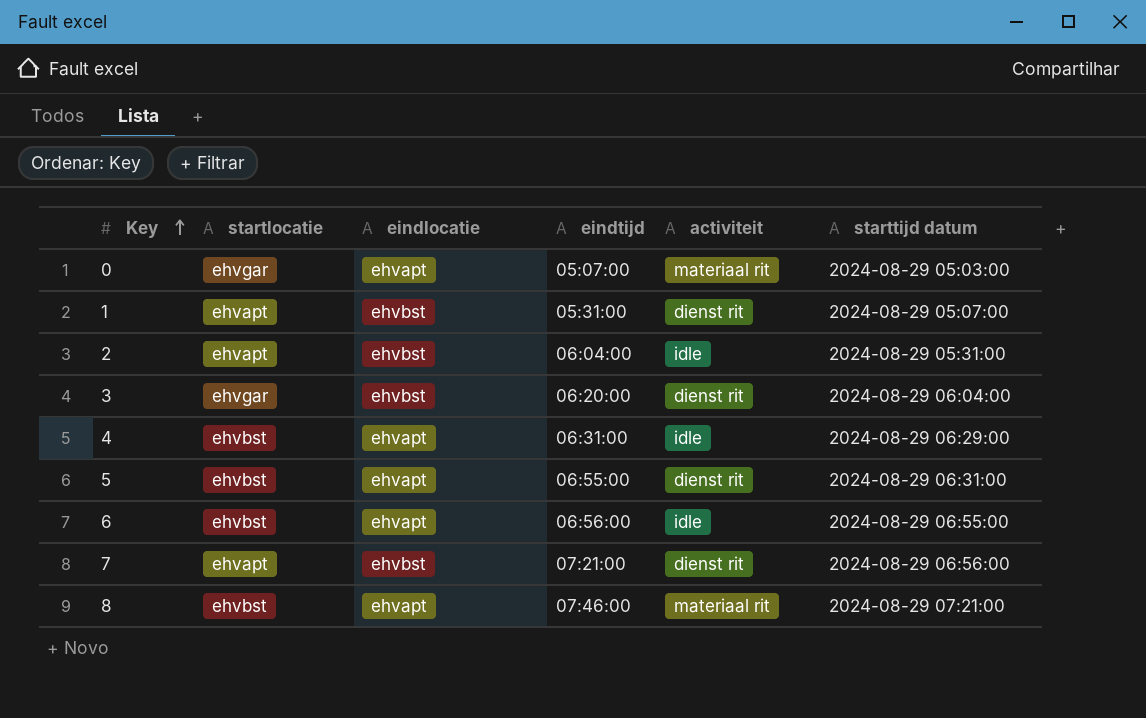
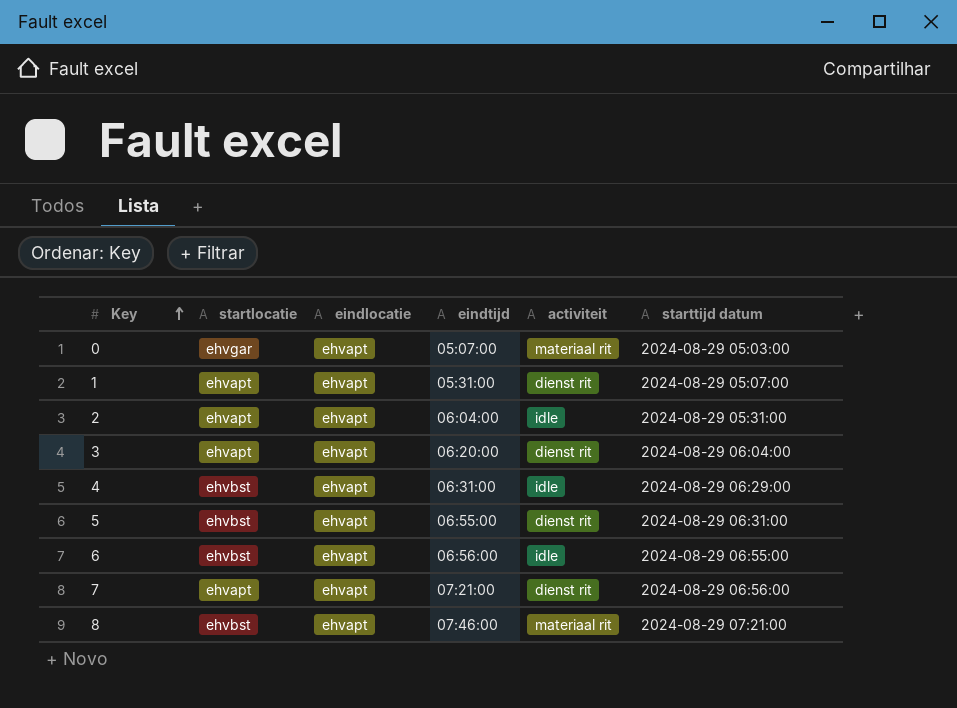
1 | eindlocatie: ehvbst -> ehvapt
2 | eindlocatie: ehvbst -> ehvapt
3 | startlocatie: ehvgar -> ehvapt
3 | eindlocatie: ehvbst -> ehvapt
7 | eindlocatie: ehvbst -> ehvapt

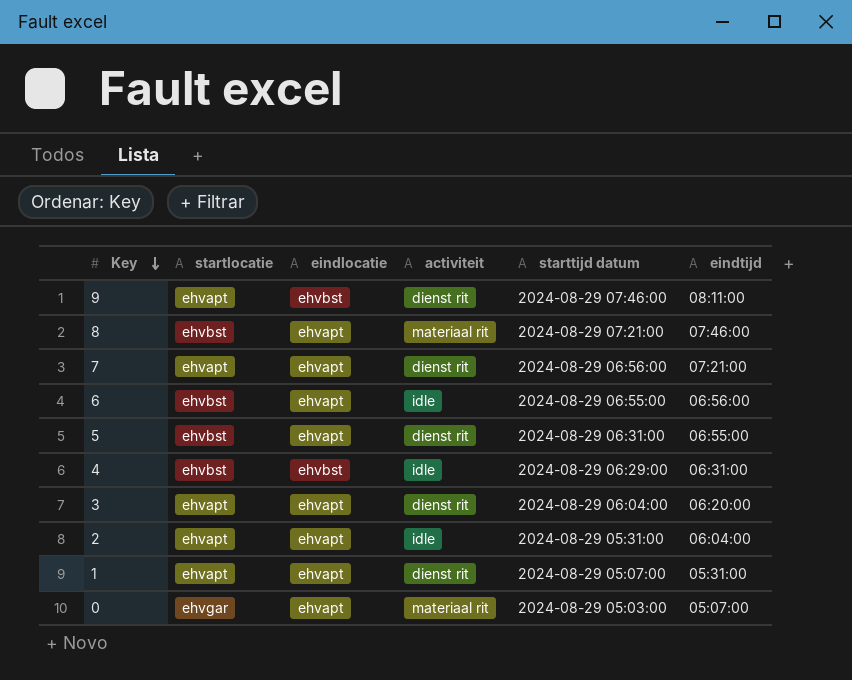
row order: Key ascending -> Key descending
column eindtijd | position: 4 -> 6
row 9: none -> ehvapt | ehvbst | dienst rit | 2024-08-29 07:46:00 | 08:11:00
4 | eindlocatie: ehvapt -> ehvbst

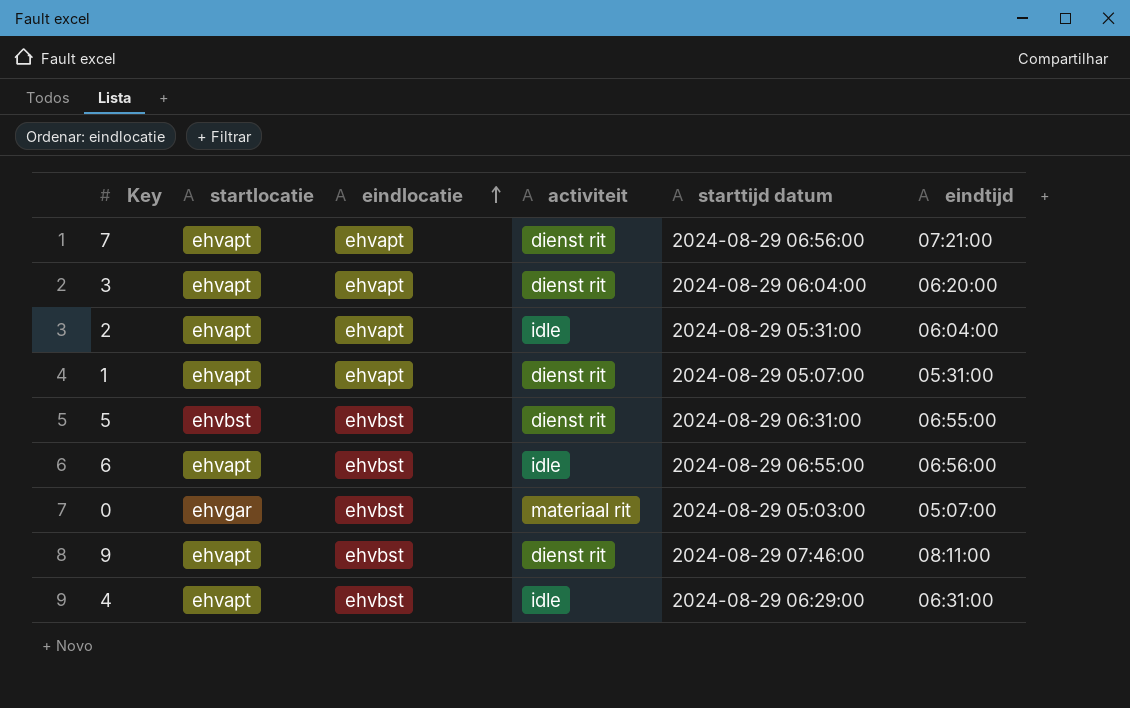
row order: Key descending -> eindlocatie ascending
row 8: ehvbst | ehvapt | materiaal rit | 2024-08-29 07:21:00 | 07:46:00 -> none
5 | eindlocatie: ehvapt -> ehvbst
6 | startlocatie: ehvbst -> ehvapt
6 | eindlocatie: ehvapt -> ehvbst
0 | eindlocatie: ehvapt -> ehvbst
4 | startlocatie: ehvbst -> ehvapt

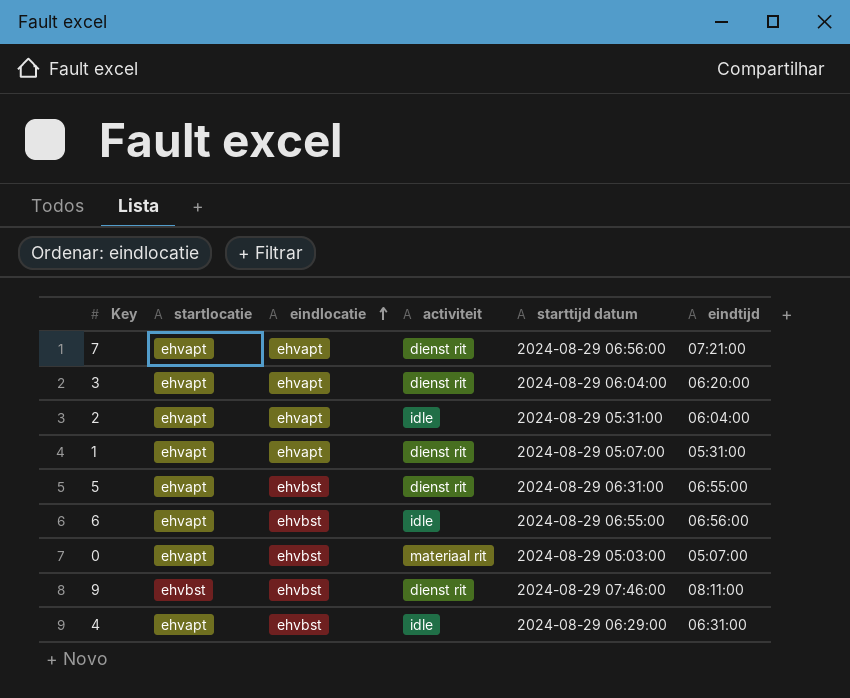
5 | startlocatie: ehvbst -> ehvapt
0 | startlocatie: ehvgar -> ehvapt
9 | startlocatie: ehvapt -> ehvbst

